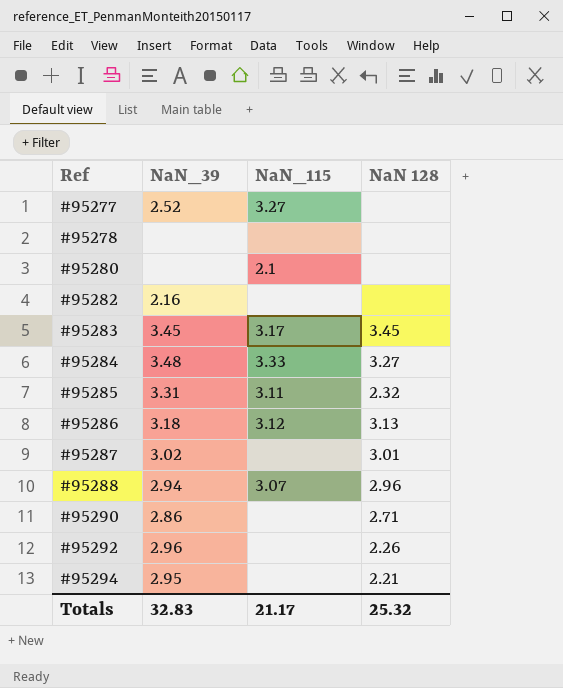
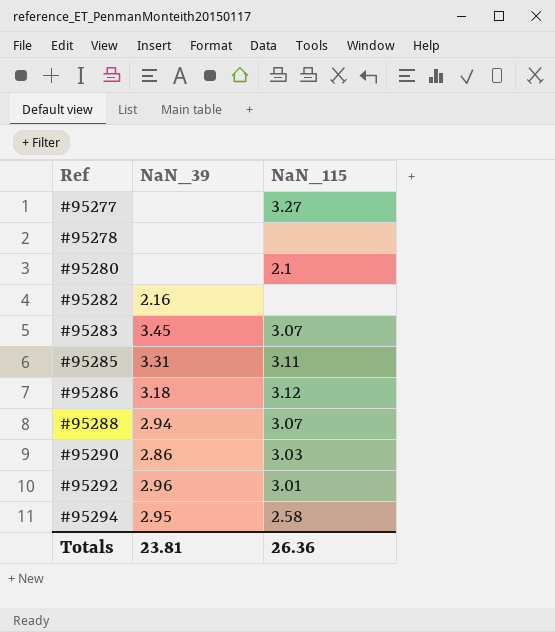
column NaN 128 | position: 4 -> none
row #95284: 3.48 | 3.33 | 3.27 -> none
row #95287: 3.02 | none | 3.01 -> none
#95277 | NaN_39: 2.52 -> none
#95283 | NaN_115: 3.17 -> 3.07
#95290 | NaN_115: none -> 3.03
#95292 | NaN_115: none -> 3.01
#95294 | NaN_115: none -> 2.58
Totals | NaN_39: 32.83 -> 23.81
Totals | NaN_115: 21.17 -> 26.36

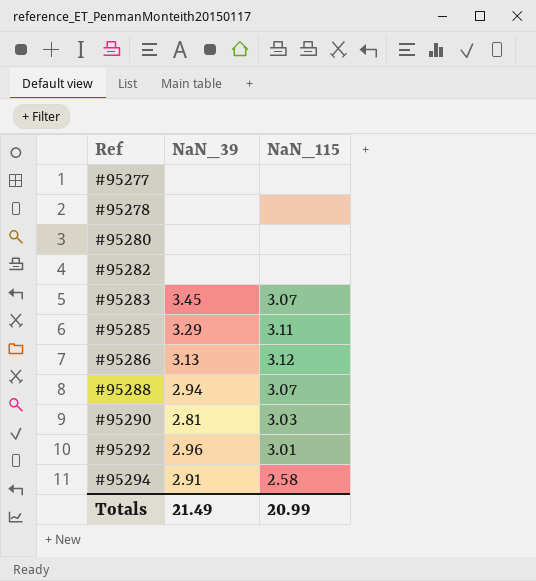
#95277 | NaN_115: 3.27 -> none
#95280 | NaN_115: 2.1 -> none
#95282 | NaN_39: 2.16 -> none
#95285 | NaN_39: 3.31 -> 3.29
#95286 | NaN_39: 3.18 -> 3.13
#95290 | NaN_39: 2.86 -> 2.81
#95294 | NaN_39: 2.95 -> 2.91
Totals | NaN_39: 23.81 -> 21.49
Totals | NaN_115: 26.36 -> 20.99

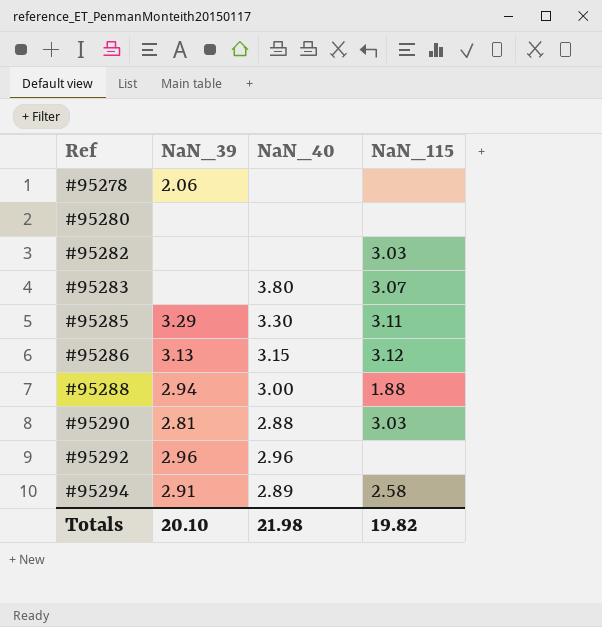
column NaN_40 | position: none -> 3
row #95277: none | none -> none
#95278 | NaN_39: none -> 2.06
#95282 | NaN_115: none -> 3.03
#95283 | NaN_39: 3.45 -> none
#95288 | NaN_115: 3.07 -> 1.88
#95292 | NaN_115: 3.01 -> none
Totals | NaN_39: 21.49 -> 20.10
Totals | NaN_115: 20.99 -> 19.82

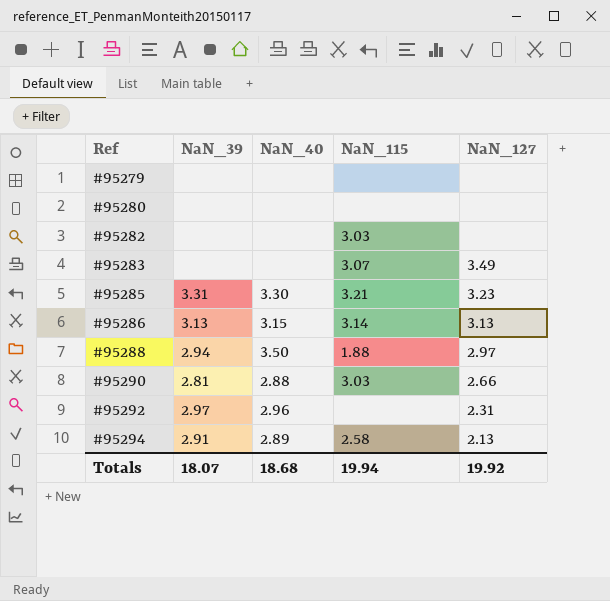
column NaN_127 | position: none -> 5
row #95278: 2.06 | none | none -> none
row #95279: none -> none | none | none | none
#95283 | NaN_40: 3.80 -> none
#95285 | NaN_39: 3.29 -> 3.31
#95285 | NaN_115: 3.11 -> 3.21
#95286 | NaN_115: 3.12 -> 3.14
#95288 | NaN_40: 3.00 -> 3.50
#95292 | NaN_39: 2.96 -> 2.97
Totals | NaN_39: 20.10 -> 18.07
Totals | NaN_40: 21.98 -> 18.68
Totals | NaN_115: 19.82 -> 19.94

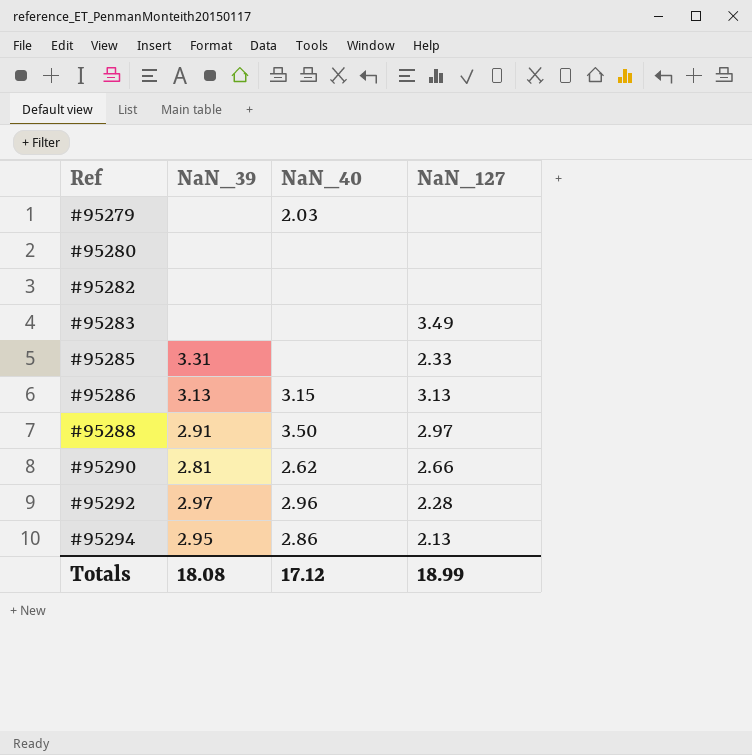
column NaN_115 | position: 4 -> none
#95279 | NaN_40: none -> 2.03
#95285 | NaN_40: 3.30 -> none
#95285 | NaN_127: 3.23 -> 2.33
#95288 | NaN_39: 2.94 -> 2.91
#95290 | NaN_40: 2.88 -> 2.62
#95292 | NaN_127: 2.31 -> 2.28
#95294 | NaN_39: 2.91 -> 2.95
#95294 | NaN_40: 2.89 -> 2.86
Totals | NaN_39: 18.07 -> 18.08
Totals | NaN_40: 18.68 -> 17.12
Totals | NaN_127: 19.92 -> 18.99

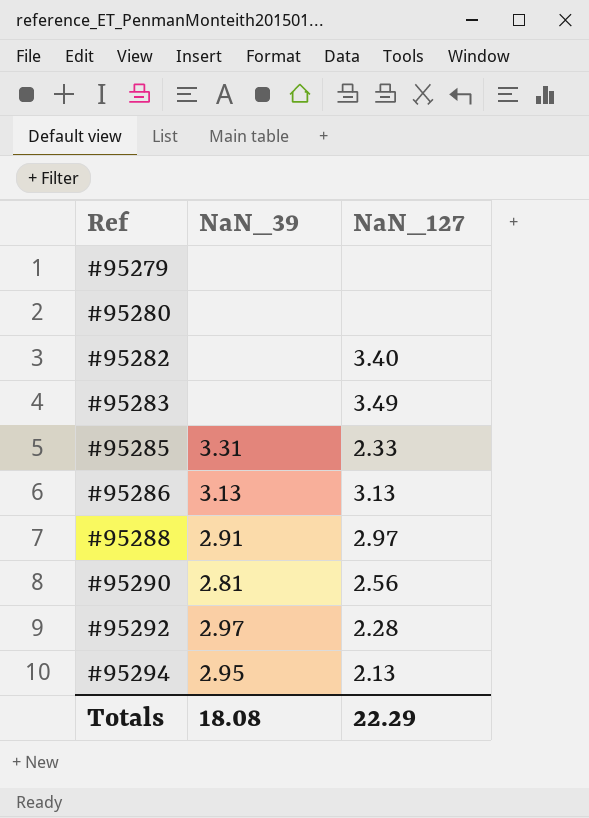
column NaN_40 | position: 3 -> none
#95282 | NaN_127: none -> 3.40
#95290 | NaN_127: 2.66 -> 2.56
Totals | NaN_127: 18.99 -> 22.29

